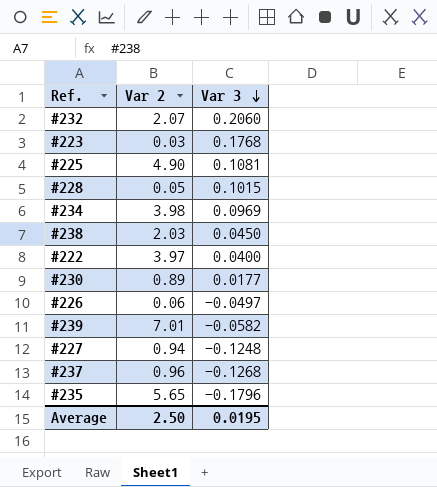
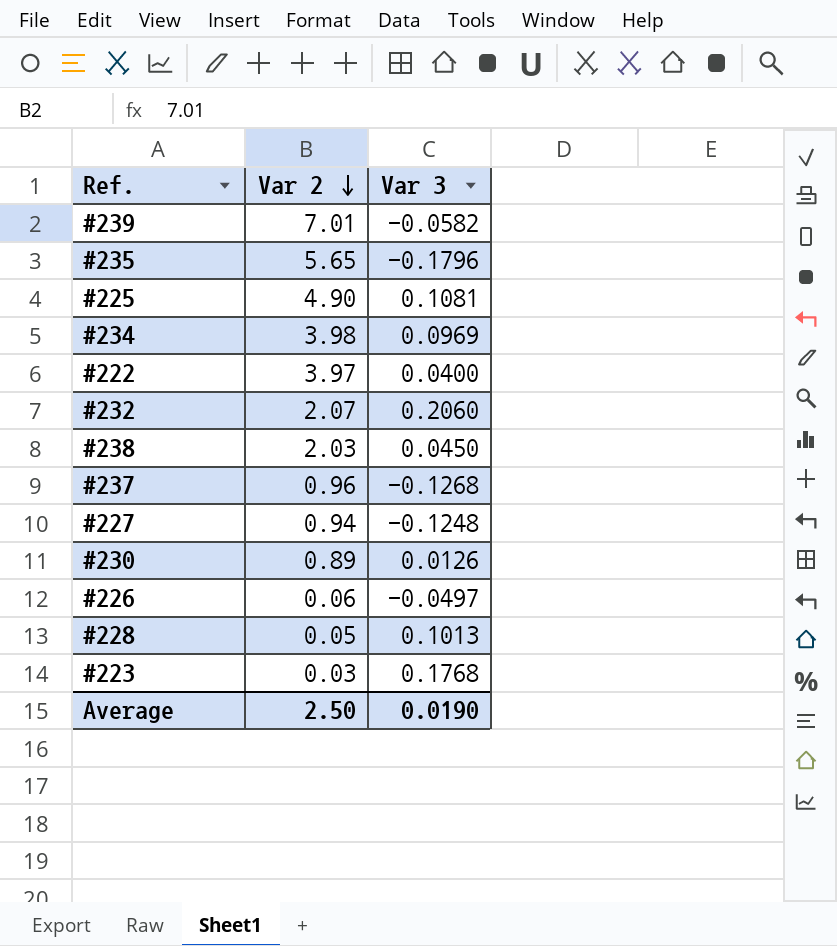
row order: Var 3 descending -> Var 2 descending
#230 | Var 3: 0.0177 -> 0.0126
#228 | Var 3: 0.1015 -> 0.1013
Average | Var 3: 0.0195 -> 0.0190

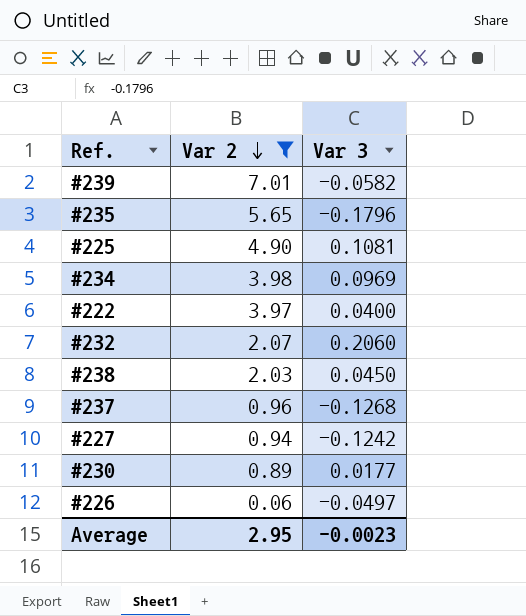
filter: none -> Var 2 >= 0.06
#227 | Var 3: -0.1248 -> -0.1242
#230 | Var 3: 0.0126 -> 0.0177
Average | Var 2: 2.50 -> 2.95
Average | Var 3: 0.0190 -> -0.0023

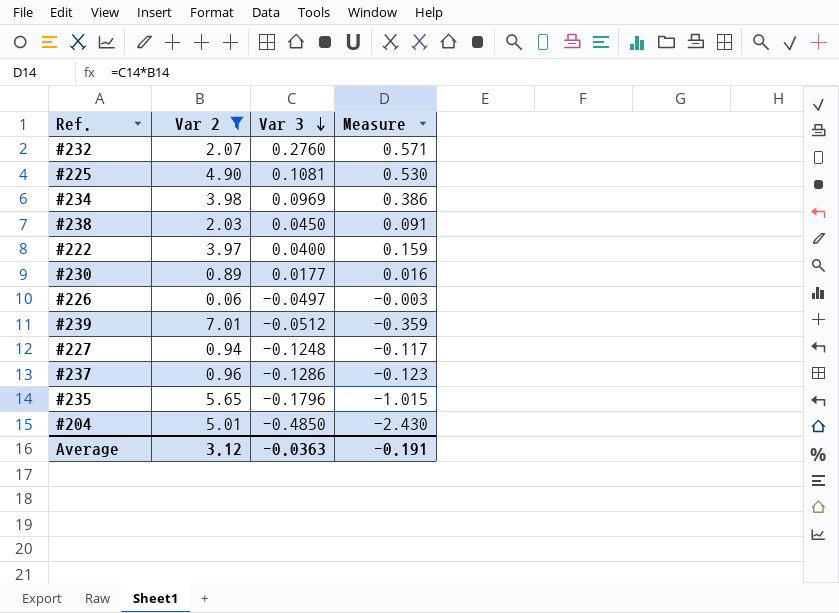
row order: Var 2 descending -> Var 3 descending
column Measure | formula: none -> [Var 2] * [Var 3]
#232 | Var 3: 0.2060 -> 0.2760
#239 | Var 3: -0.0582 -> -0.0512
#227 | Var 3: -0.1242 -> -0.1248
#237 | Var 3: -0.1268 -> -0.1286
row #204: none -> 5.01 | -0.4850 | -2.430
Average | Var 2: 2.95 -> 3.12
Average | Var 3: -0.0023 -> -0.0363

